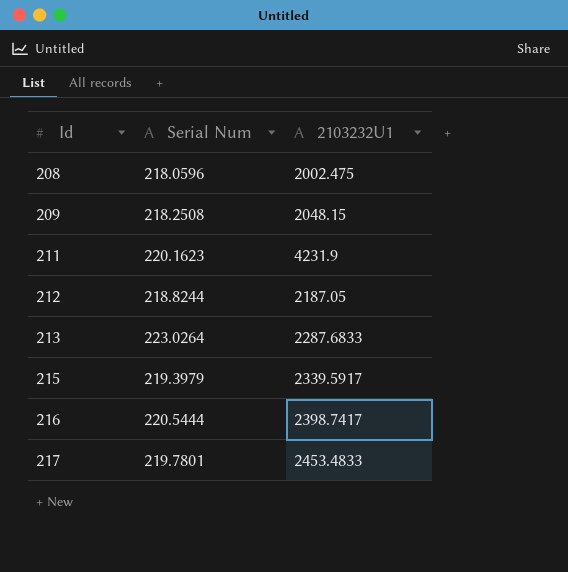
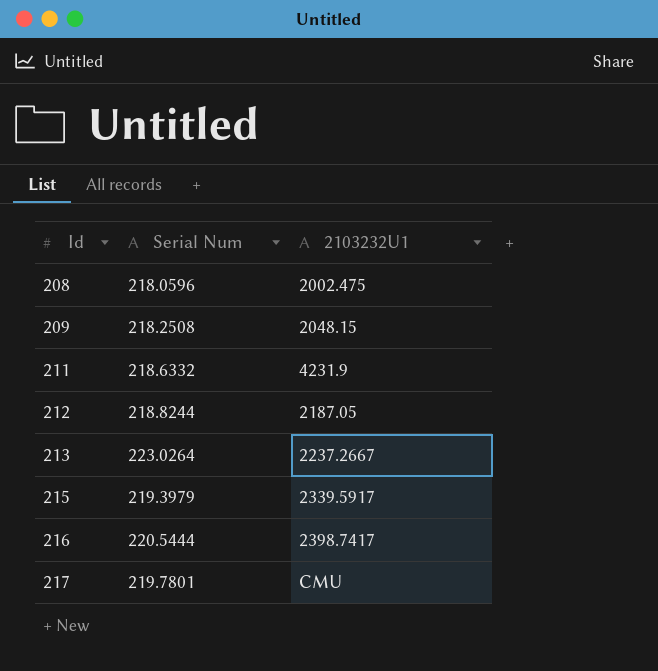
211 | Serial Num: 220.1623 -> 218.6332
213 | 2103232U1: 2287.6833 -> 2237.2667
217 | 2103232U1: 2453.4833 -> CMU

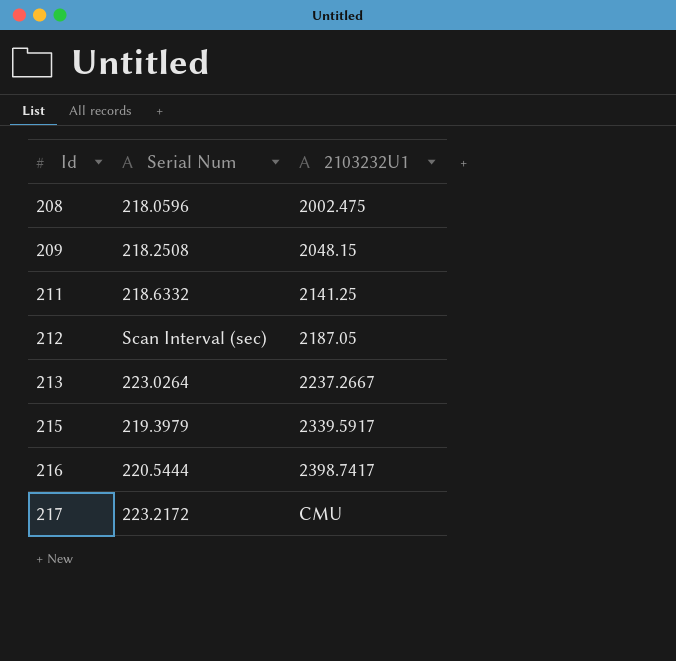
211 | 2103232U1: 4231.9 -> 2141.25
212 | Serial Num: 218.8244 -> Scan Interval (sec)
217 | Serial Num: 219.7801 -> 223.2172

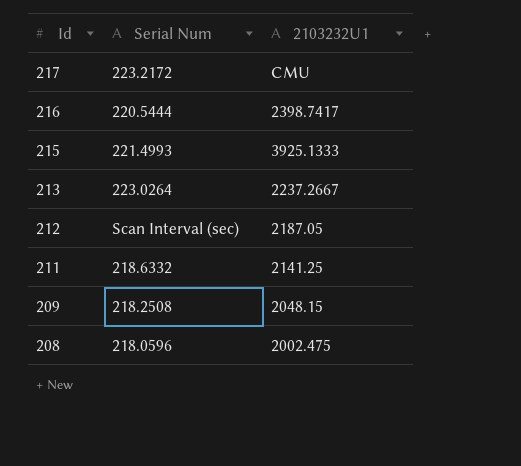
row order: Id ascending -> Id descending
215 | Serial Num: 219.3979 -> 221.4993
215 | 2103232U1: 2339.5917 -> 3925.1333

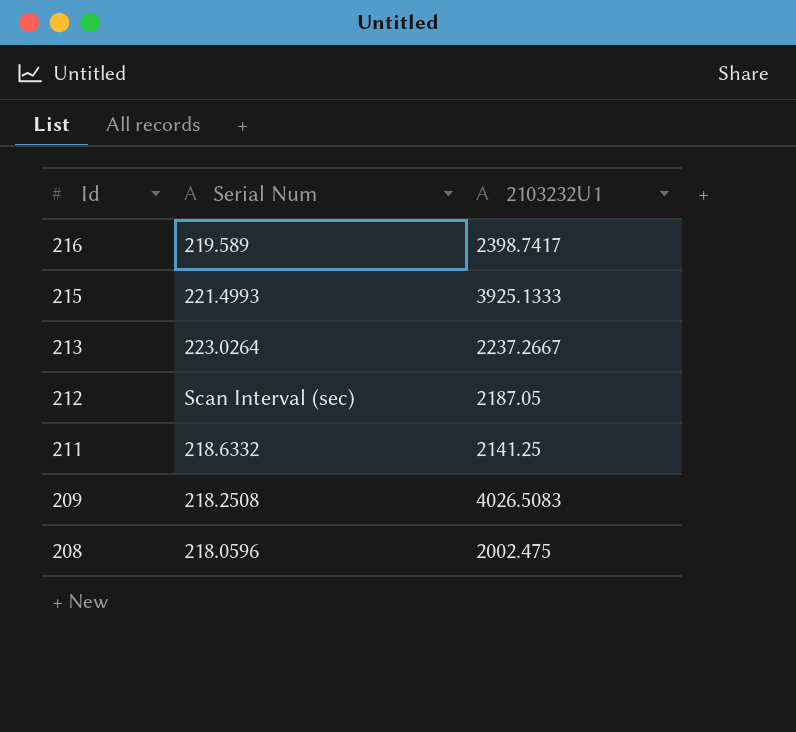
row 217: 223.2172 | CMU -> none
216 | Serial Num: 220.5444 -> 219.589
209 | 2103232U1: 2048.15 -> 4026.5083

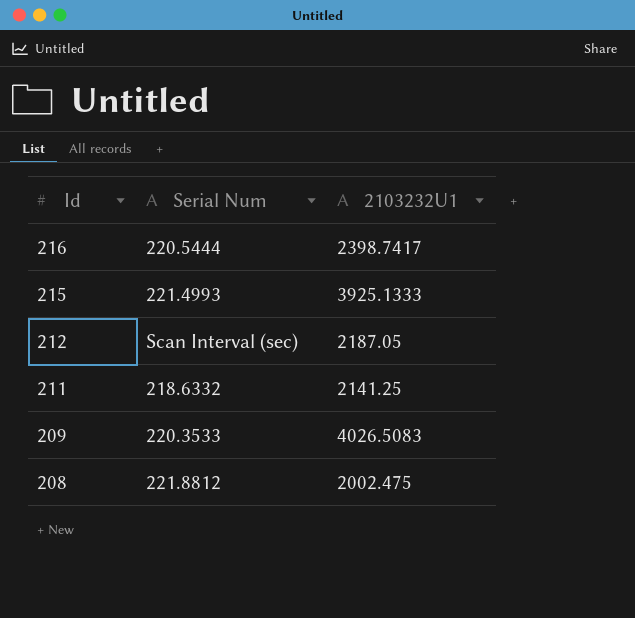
row 213: 223.0264 | 2237.2667 -> none
216 | Serial Num: 219.589 -> 220.5444
209 | Serial Num: 218.2508 -> 220.3533
208 | Serial Num: 218.0596 -> 221.8812

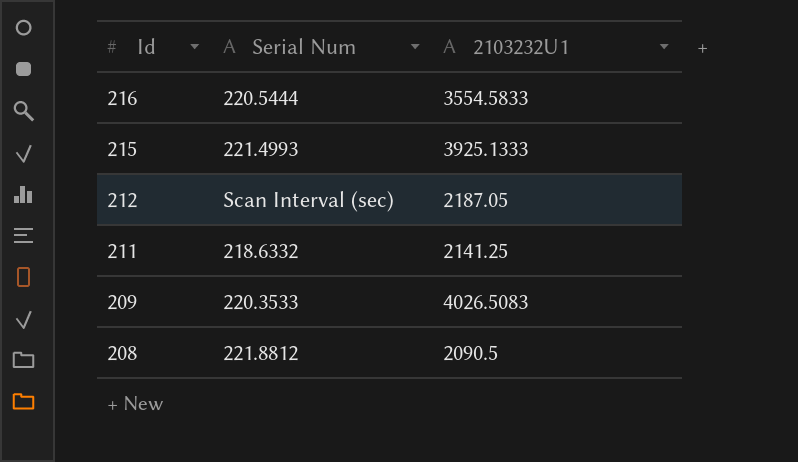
216 | 2103232U1: 2398.7417 -> 3554.5833
208 | 2103232U1: 2002.475 -> 2090.5

